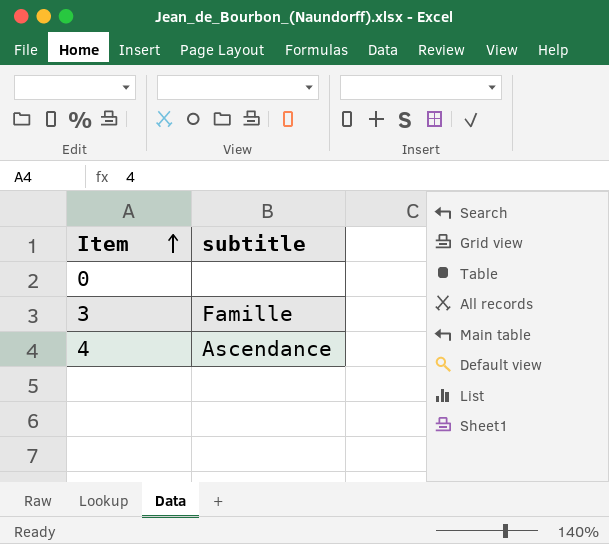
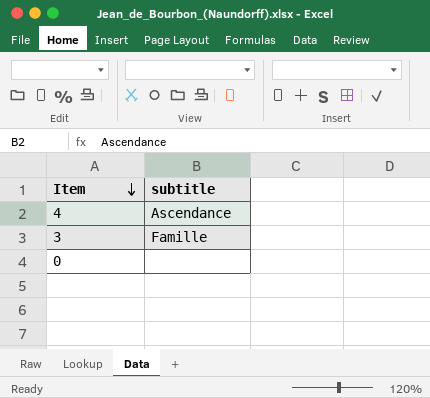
row order: Item ascending -> Item descending

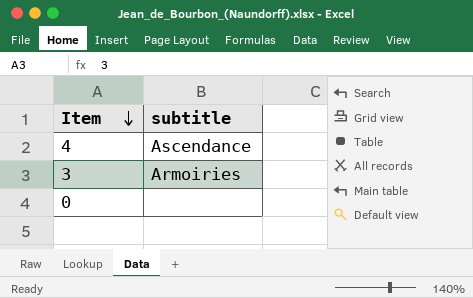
3 | subtitle: Famille -> Armoiries

